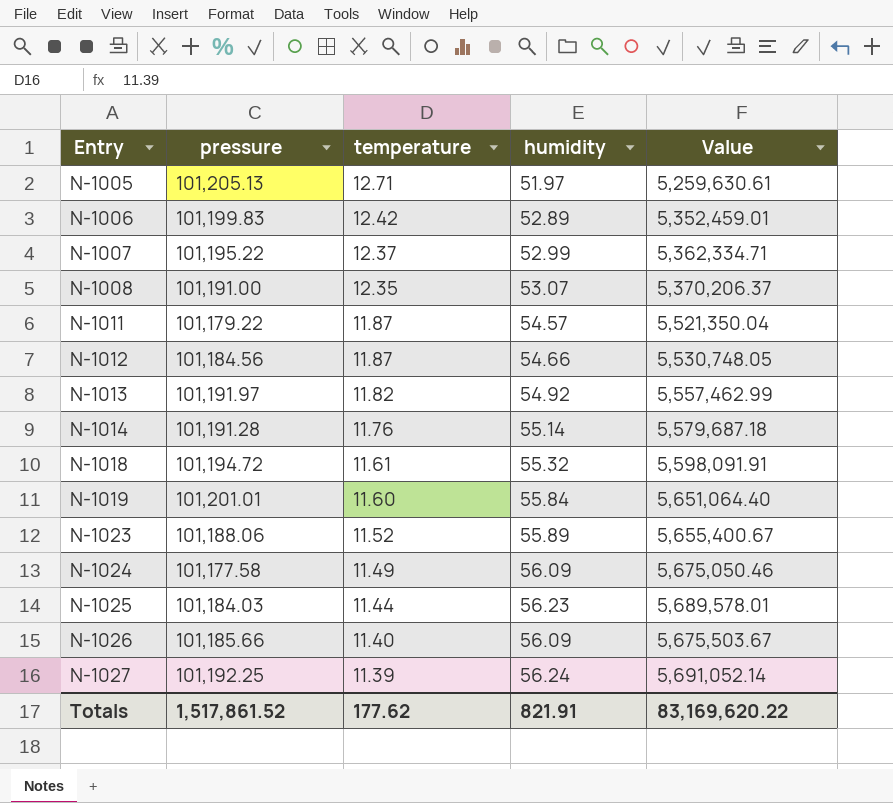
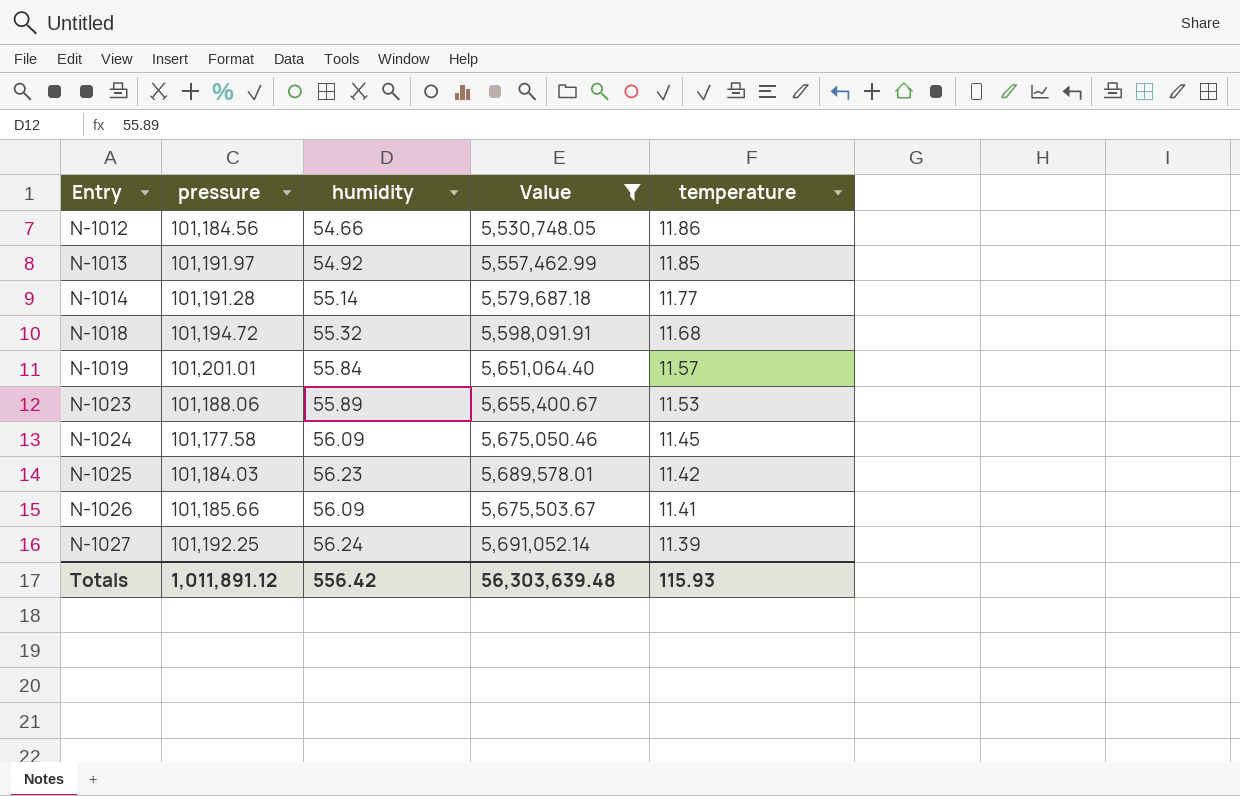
filter: none -> Value >= 5,530,748.05
column temperature | position: 3 -> 5
N-1012 | temperature: 11.87 -> 11.86
N-1013 | temperature: 11.82 -> 11.85
N-1014 | temperature: 11.76 -> 11.77
N-1018 | temperature: 11.61 -> 11.68
N-1019 | temperature: 11.60 -> 11.57
N-1023 | temperature: 11.52 -> 11.53
N-1024 | temperature: 11.49 -> 11.45
N-1025 | temperature: 11.44 -> 11.42
N-1026 | temperature: 11.40 -> 11.41
Totals | pressure: 1,517,861.52 -> 1,011,891.12
Totals | humidity: 821.91 -> 556.42
Totals | Value: 83,169,620.22 -> 56,303,639.48
Totals | temperature: 177.62 -> 115.93

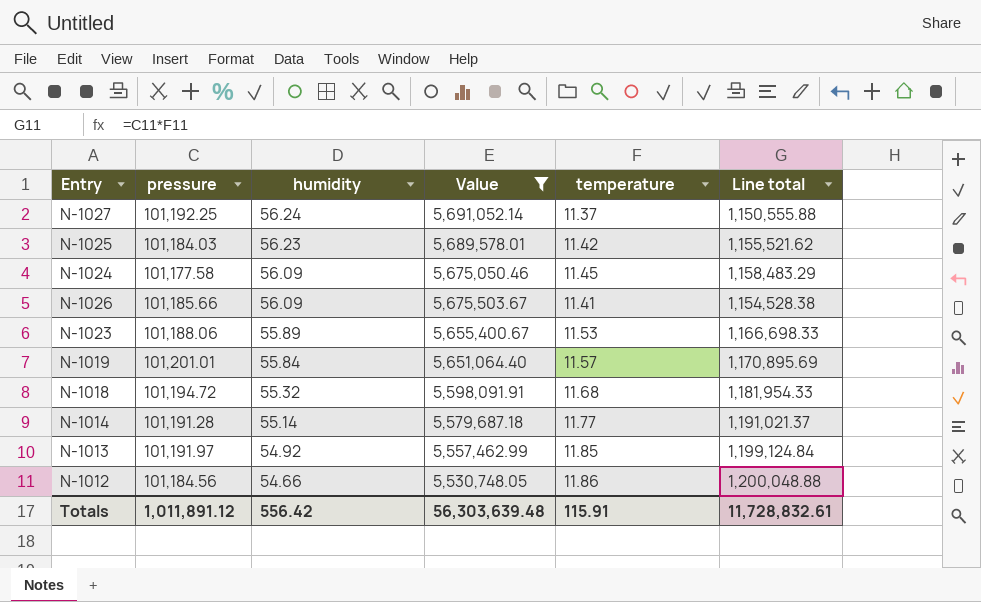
row order: Entry ascending -> humidity descending
column Line total | formula: none -> [pressure] * [temperature]
N-1027 | temperature: 11.39 -> 11.37
Totals | temperature: 115.93 -> 115.91

